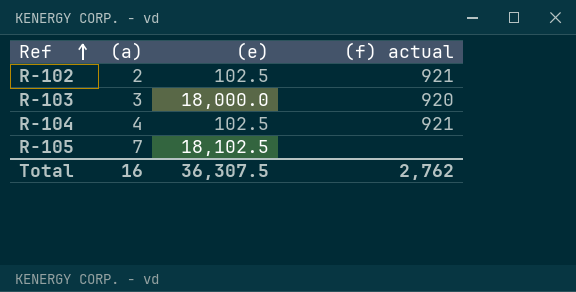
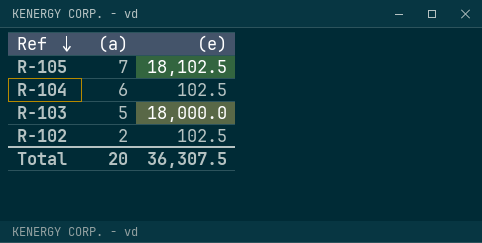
row order: Ref ascending -> Ref descending
column (f) actual | position: 4 -> none
R-104 | (a): 4 -> 6
R-103 | (a): 3 -> 5
Total | (a): 16 -> 20

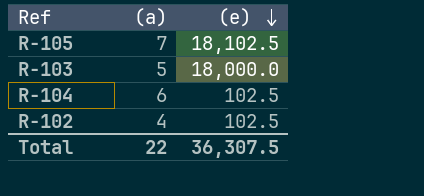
row order: Ref descending -> (e) descending
R-102 | (a): 2 -> 4
Total | (a): 20 -> 22

